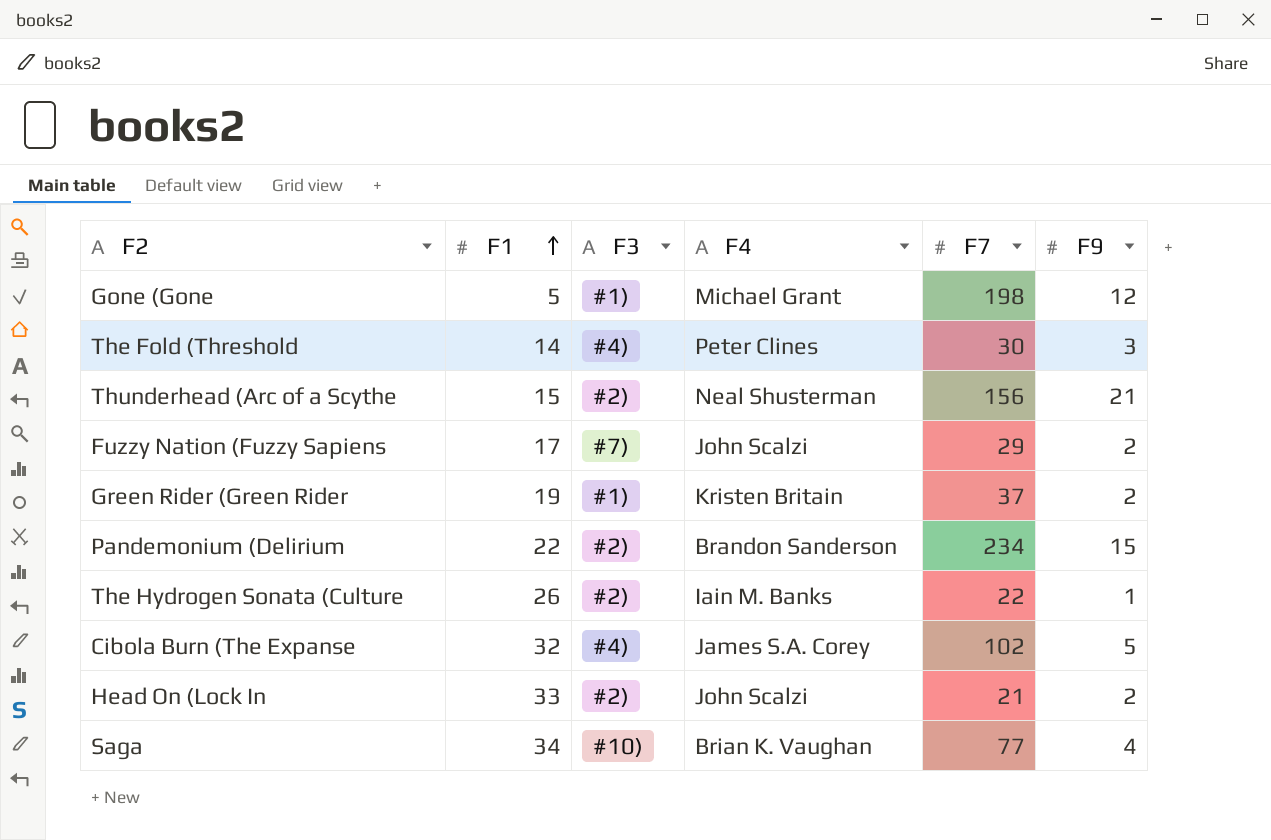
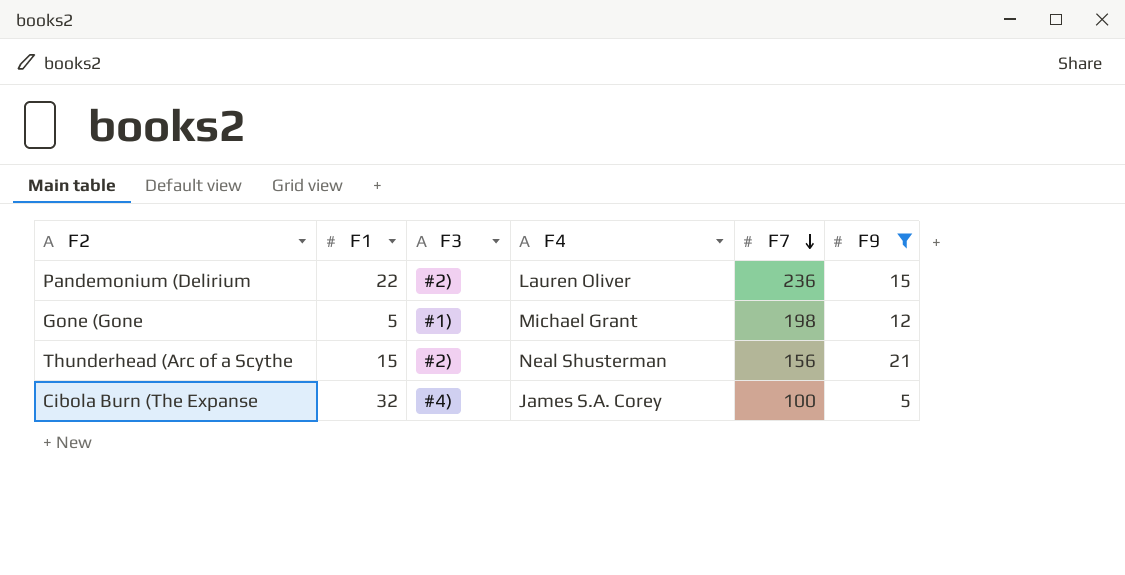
filter: none -> F9 >= 5
row order: F1 ascending -> F7 descending
Pandemonium (Delirium | F4: Brandon Sanderson -> Lauren Oliver
Pandemonium (Delirium | F7: 234 -> 236
Cibola Burn (The Expanse | F7: 102 -> 100

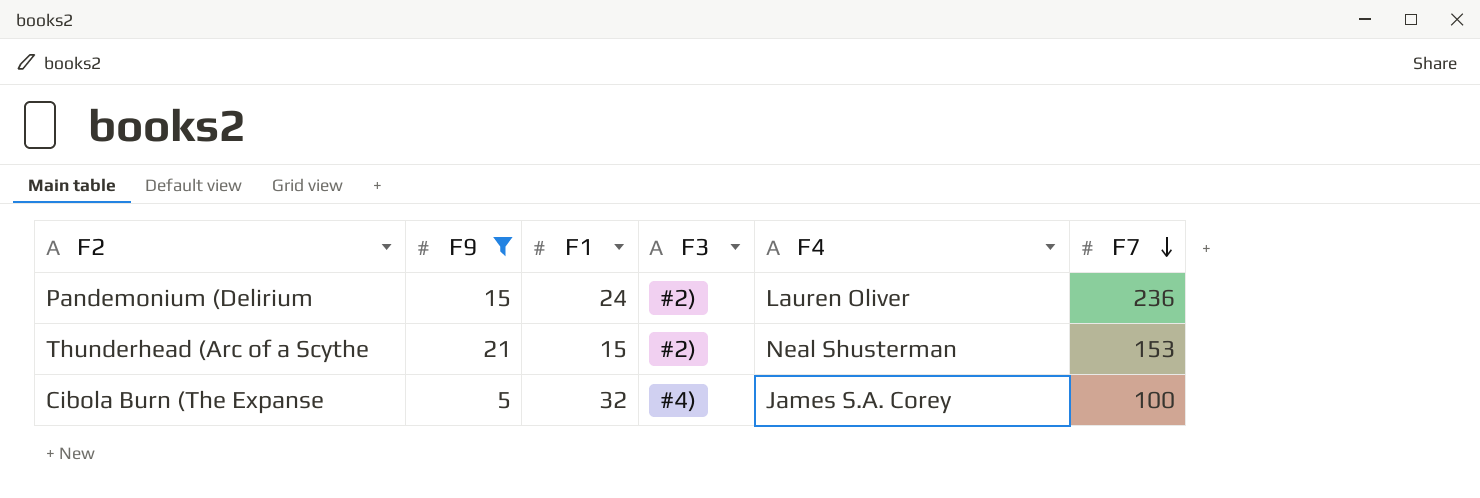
column F9 | position: 6 -> 2
row Gone (Gone: 5 | #1) | Michael Grant | 198 | 12 -> none
Pandemonium (Delirium | F1: 22 -> 24
Thunderhead (Arc of a Scythe | F7: 156 -> 153

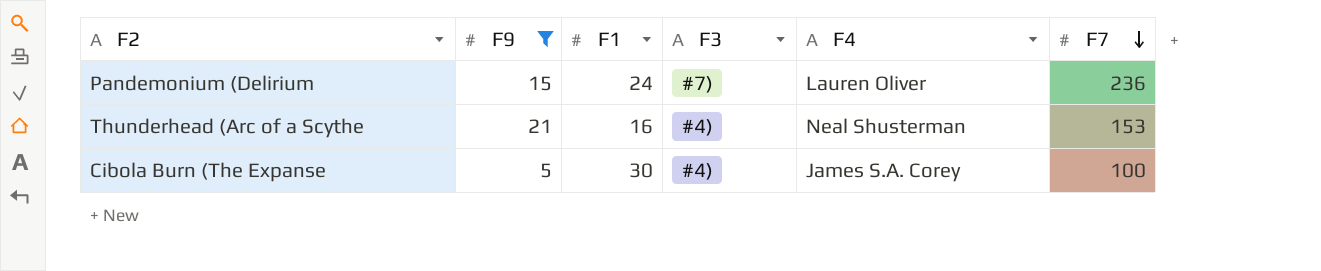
Pandemonium (Delirium | F3: #2) -> #7)
Thunderhead (Arc of a Scythe | F1: 15 -> 16
Thunderhead (Arc of a Scythe | F3: #2) -> #4)
Cibola Burn (The Expanse | F1: 32 -> 30

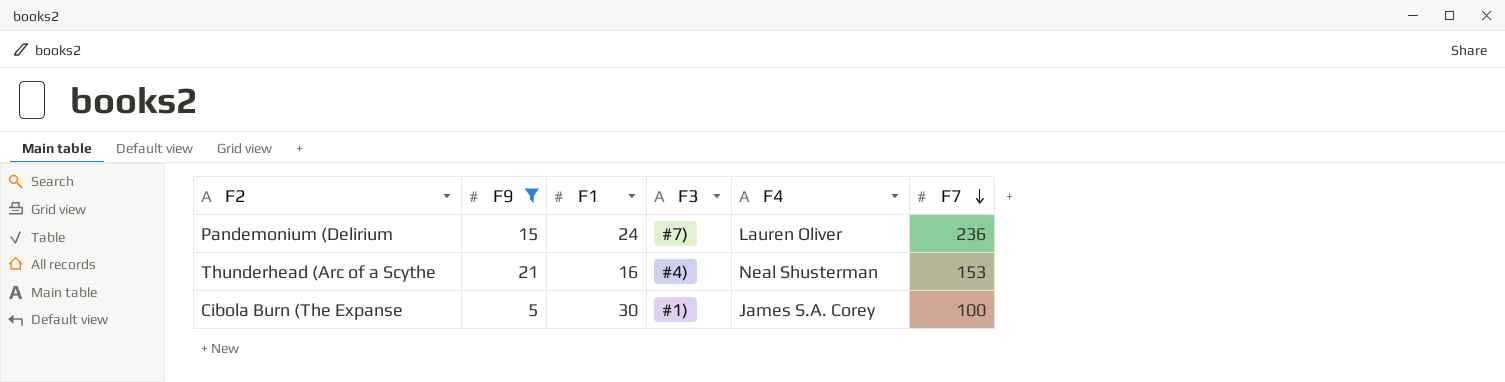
Cibola Burn (The Expanse | F3: #4) -> #1)

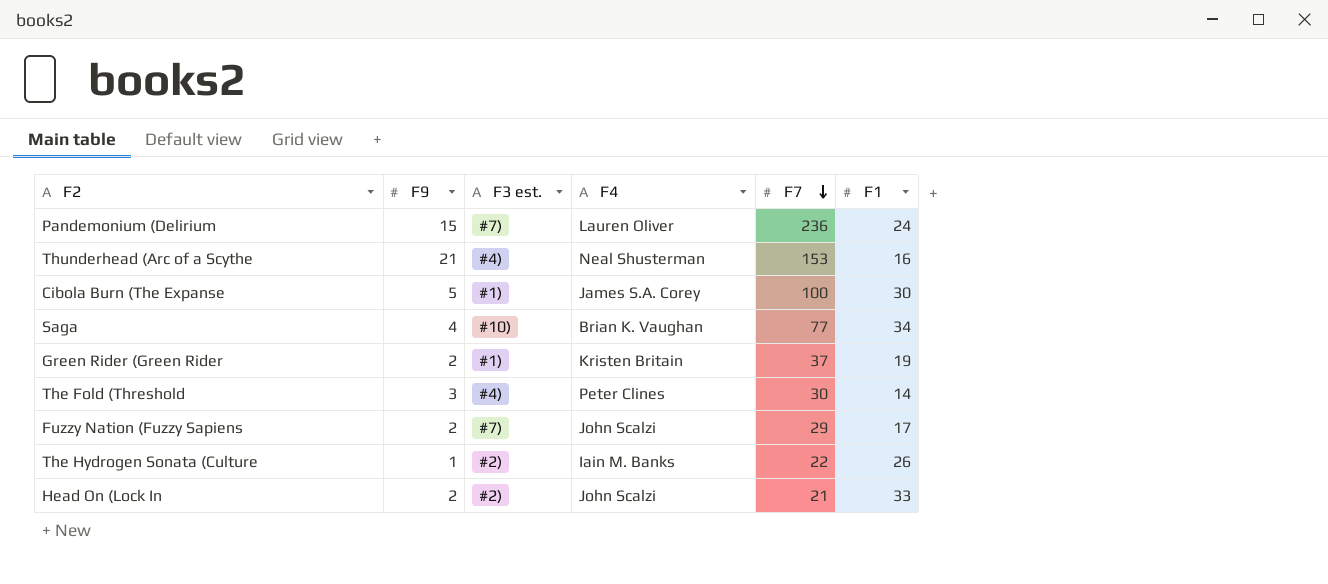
filter: F9 >= 5 -> none
column name: F3 -> F3 est.
column F1 | position: 3 -> 6

